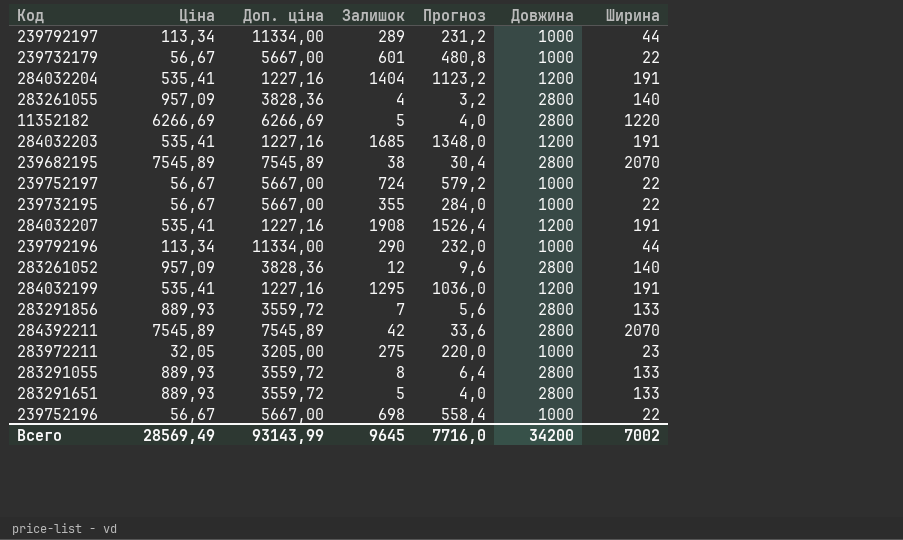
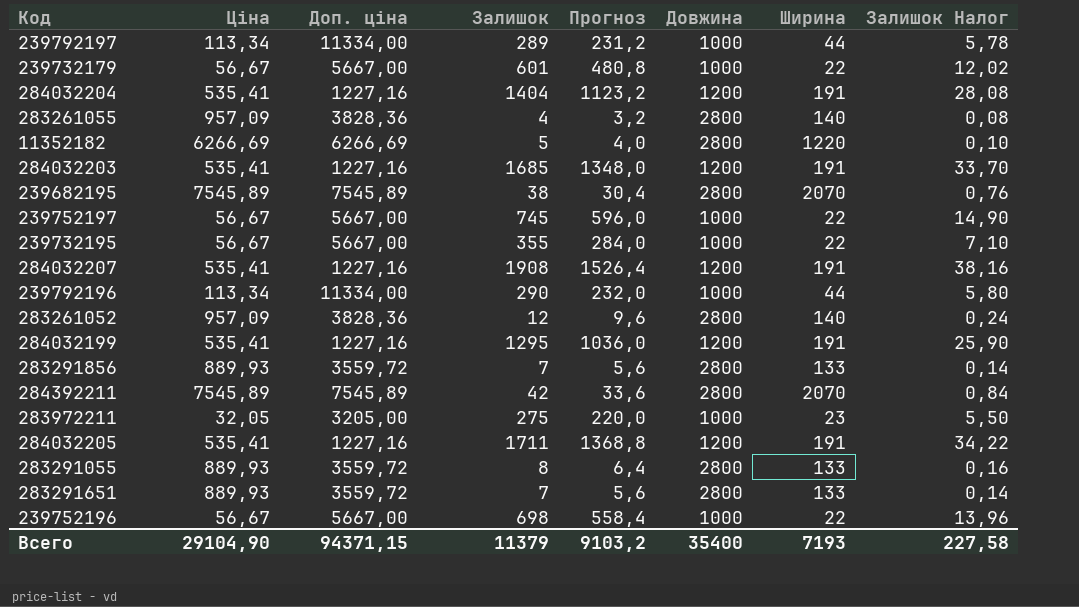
column Залишок Налог | formula: none -> [Залишок] * 0,02
239752197 | Залишок: 724 -> 745
239752197 | Прогноз: 579,2 -> 596,0
row 284032205: none -> 535,41 | 1227,16 | 1711 | 1368,8 | 1200 | 191 | 34,22
283291651 | Залишок: 5 -> 7
283291651 | Прогноз: 4,0 -> 5,6
Всего | Ціна: 28569,49 -> 29104,90
Всего | Доп. ціна: 93143,99 -> 94371,15
Всего | Залишок: 9645 -> 11379
Всего | Прогноз: 7716,0 -> 9103,2
Всего | Довжина: 34200 -> 35400
Всего | Ширина: 7002 -> 7193

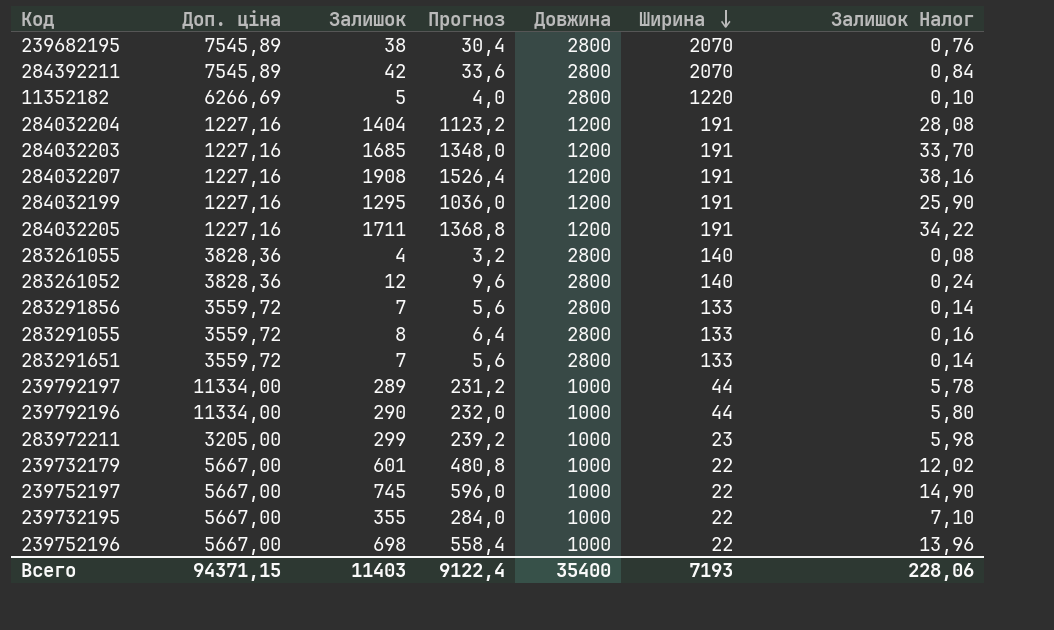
row order: none -> Ширина descending
column Ціна | position: 2 -> none
283972211 | Залишок: 275 -> 299
283972211 | Прогноз: 220,0 -> 239,2
283972211 | Залишок Налог: 5,50 -> 5,98
Всего | Залишок: 11379 -> 11403
Всего | Прогноз: 9103,2 -> 9122,4
Всего | Залишок Налог: 227,58 -> 228,06

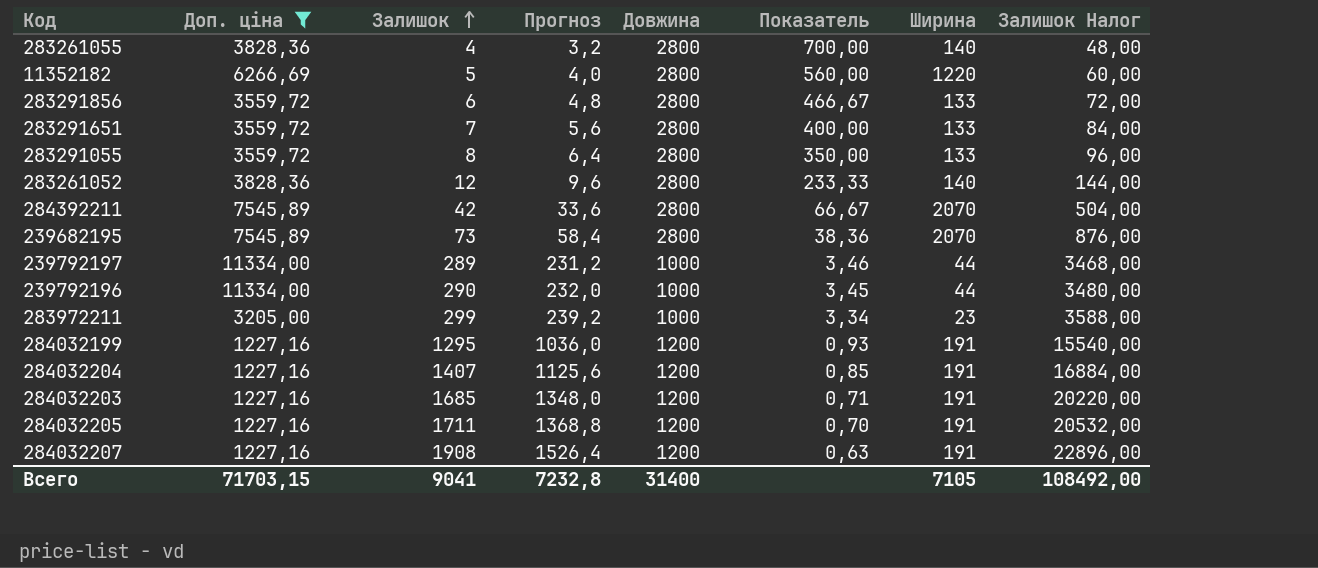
filter: none -> Доп. ціна != 5667,00
row order: Ширина descending -> Залишок ascending
column Показатель | formula: none -> [Довжина] / [Залишок]
column Залишок Налог | formula: [Залишок] * 0,02 -> [Залишок] * 12
283291856 | Залишок: 7 -> 6
283291856 | Прогноз: 5,6 -> 4,8
239682195 | Залишок: 38 -> 73
239682195 | Прогноз: 30,4 -> 58,4
284032204 | Залишок: 1404 -> 1407
284032204 | Прогноз: 1123,2 -> 1125,6
Всего | Доп. ціна: 94371,15 -> 71703,15
Всего | Залишок: 11403 -> 9041
Всего | Прогноз: 9122,4 -> 7232,8
Всего | Довжина: 35400 -> 31400
Всего | Ширина: 7193 -> 7105
Всего | Залишок Налог: 228,06 -> 108492,00

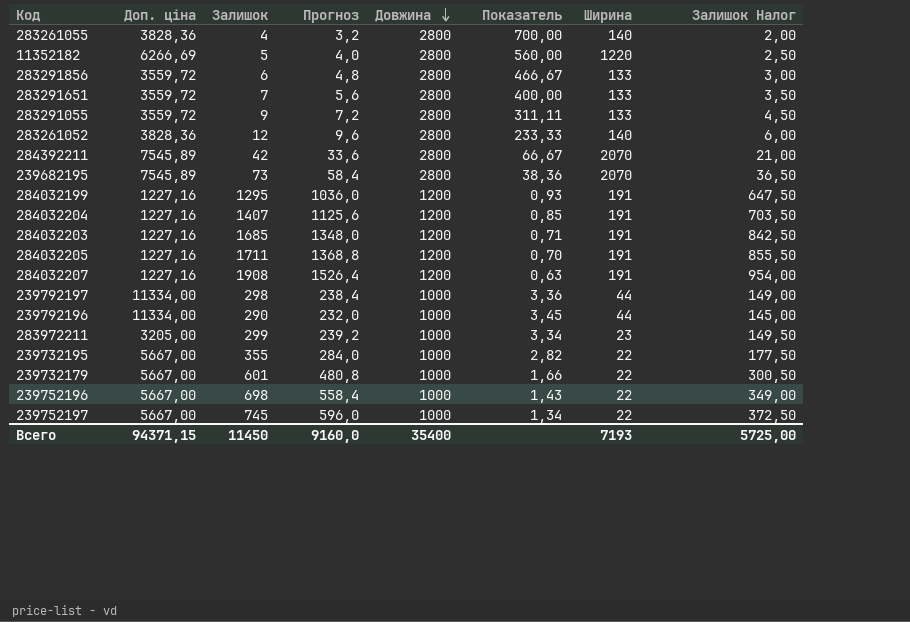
filter: Доп. ціна != 5667,00 -> none
row order: Залишок ascending -> Довжина descending
column Залишок Налог | formula: [Залишок] * 12 -> [Залишок] * 0,5
283291055 | Залишок: 8 -> 9
283291055 | Прогноз: 6,4 -> 7,2
283291055 | Показатель: 350,00 -> 311,11
239792197 | Залишок: 289 -> 298
239792197 | Прогноз: 231,2 -> 238,4
239792197 | Показатель: 3,46 -> 3,36
Всего | Доп. ціна: 71703,15 -> 94371,15
Всего | Залишок: 9041 -> 11450
Всего | Прогноз: 7232,8 -> 9160,0
Всего | Довжина: 31400 -> 35400
Всего | Ширина: 7105 -> 7193
Всего | Залишок Налог: 108492,00 -> 5725,00

